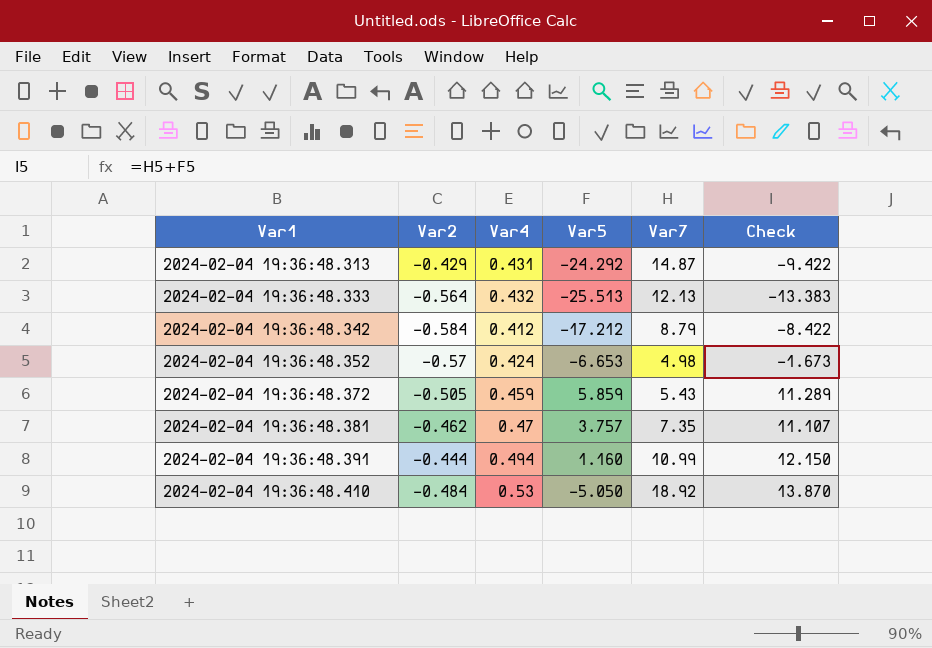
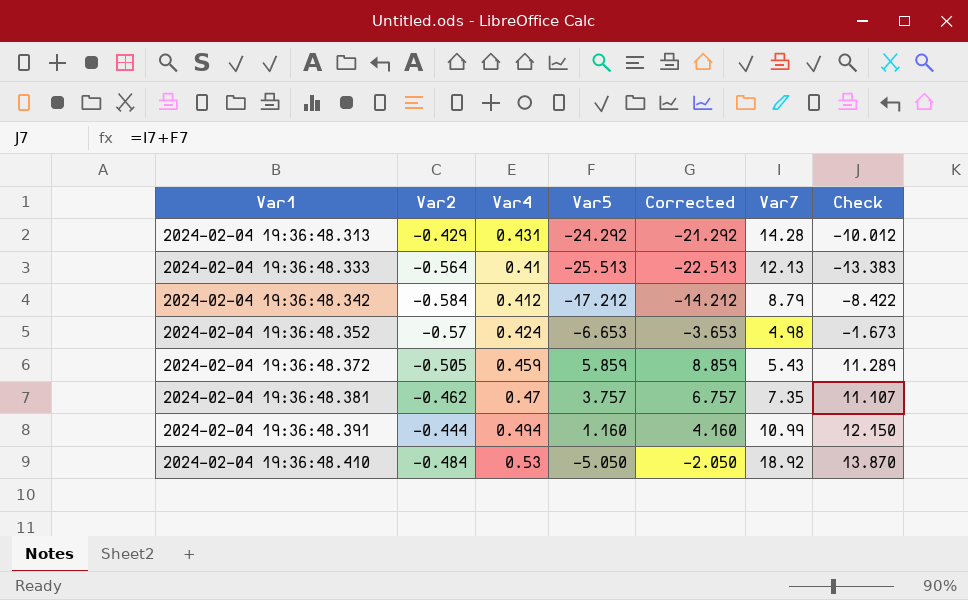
column Corrected | formula: none -> [Var5] + 3
2024-02-04 19:36:48.313 | Var7: 14.87 -> 14.28
2024-02-04 19:36:48.313 | Check: -9.422 -> -10.012
2024-02-04 19:36:48.333 | Var4: 0.432 -> 0.41

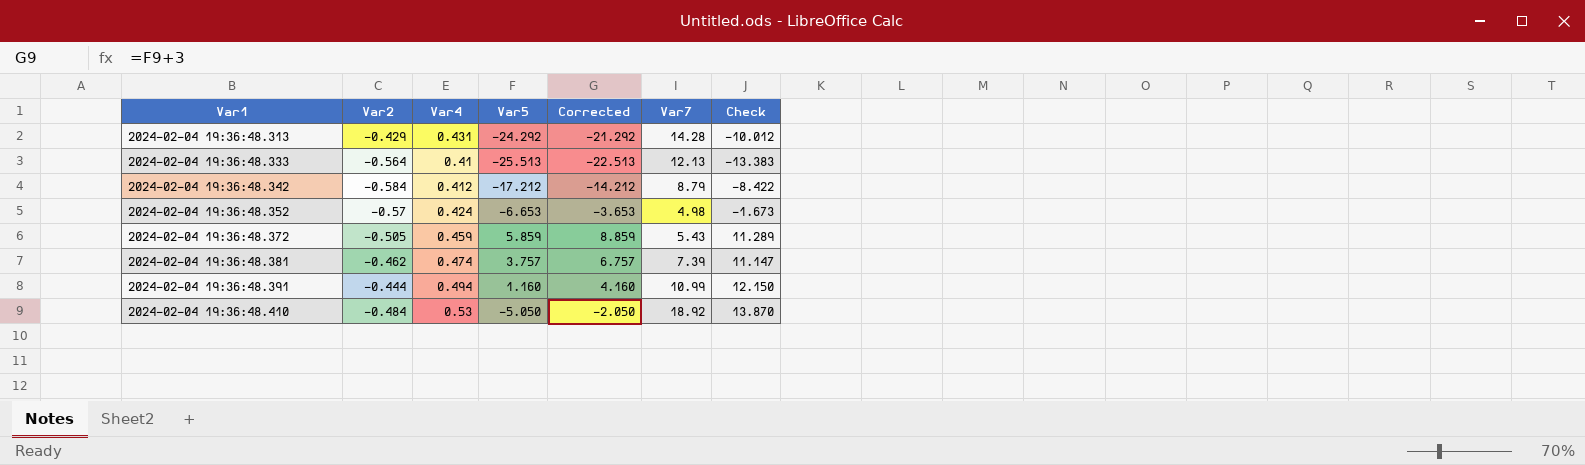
2024-02-04 19:36:48.381 | Var4: 0.47 -> 0.474
2024-02-04 19:36:48.381 | Var7: 7.35 -> 7.39
2024-02-04 19:36:48.381 | Check: 11.107 -> 11.147

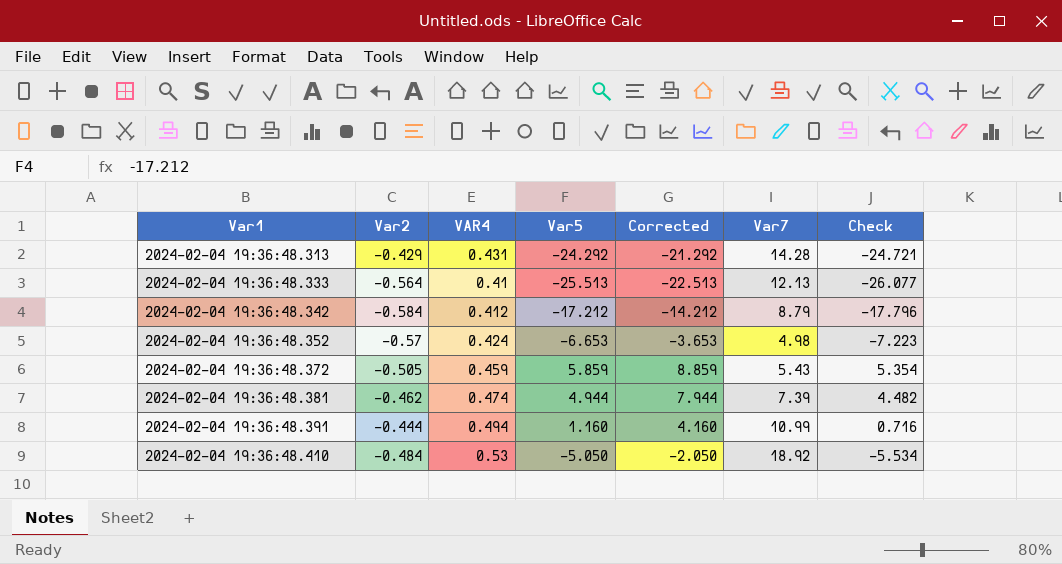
column name: Var4 -> VAR4
column Check | formula: [Var5] + [Var7] -> [Var2] + [Var5]
2024-02-04 19:36:48.381 | Var5: 3.757 -> 4.944
2024-02-04 19:36:48.381 | Corrected: 6.757 -> 7.944

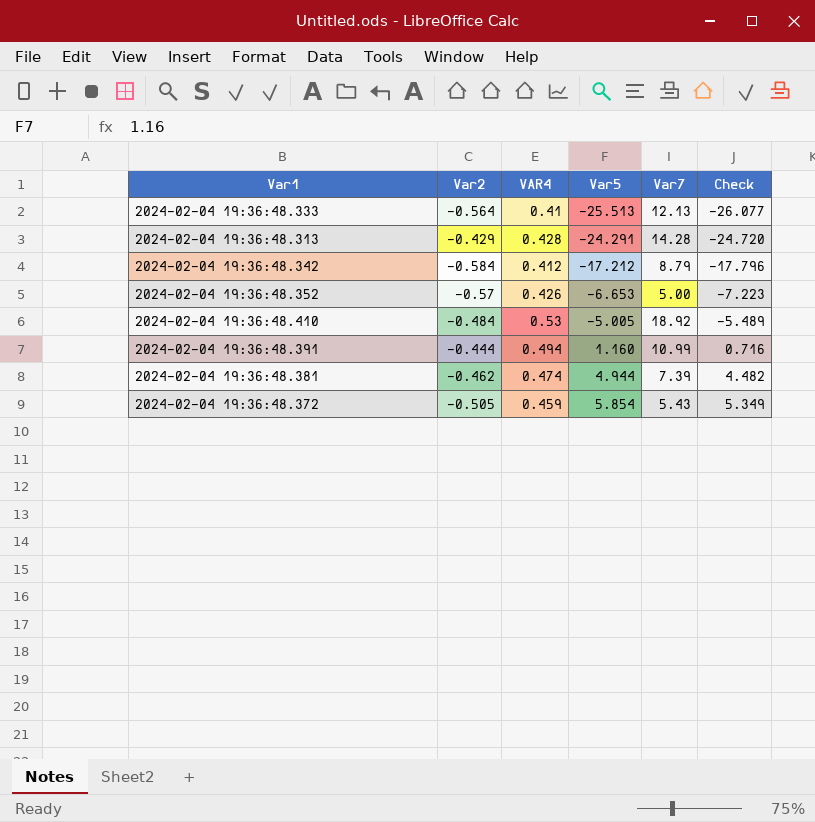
row order: Var1 ascending -> Var5 ascending
column Corrected | formula: [Var5] + 3 -> none
2024-02-04 19:36:48.313 | VAR4: 0.431 -> 0.428
2024-02-04 19:36:48.313 | Var5: -24.292 -> -24.291
2024-02-04 19:36:48.313 | Check: -24.721 -> -24.720
2024-02-04 19:36:48.352 | VAR4: 0.424 -> 0.426
2024-02-04 19:36:48.352 | Var7: 4.98 -> 5.00
2024-02-04 19:36:48.410 | Var5: -5.050 -> -5.005
2024-02-04 19:36:48.410 | Check: -5.534 -> -5.489
2024-02-04 19:36:48.372 | Var5: 5.859 -> 5.854
2024-02-04 19:36:48.372 | Check: 5.354 -> 5.349

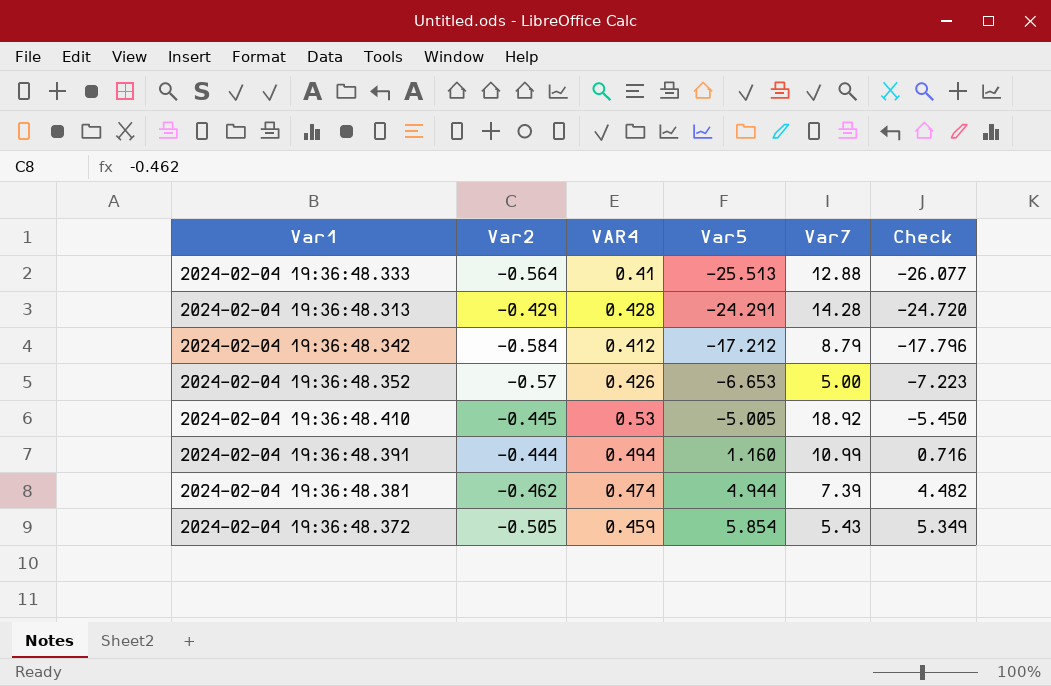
2024-02-04 19:36:48.333 | Var7: 12.13 -> 12.88
2024-02-04 19:36:48.410 | Var2: -0.484 -> -0.445
2024-02-04 19:36:48.410 | Check: -5.489 -> -5.450

